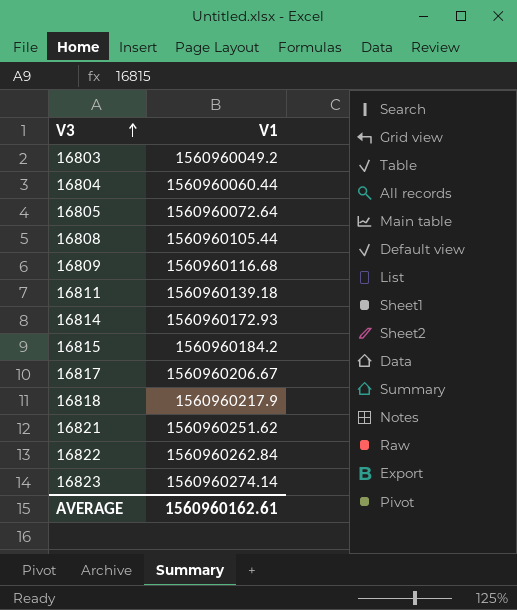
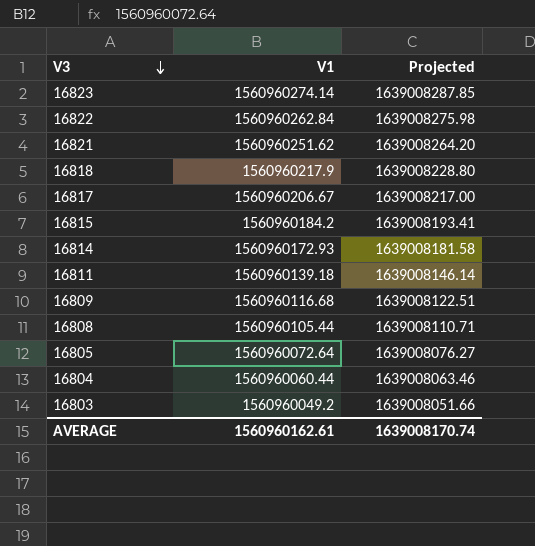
row order: V3 ascending -> V3 descending
column Projected | formula: none -> [V1] * 1.05

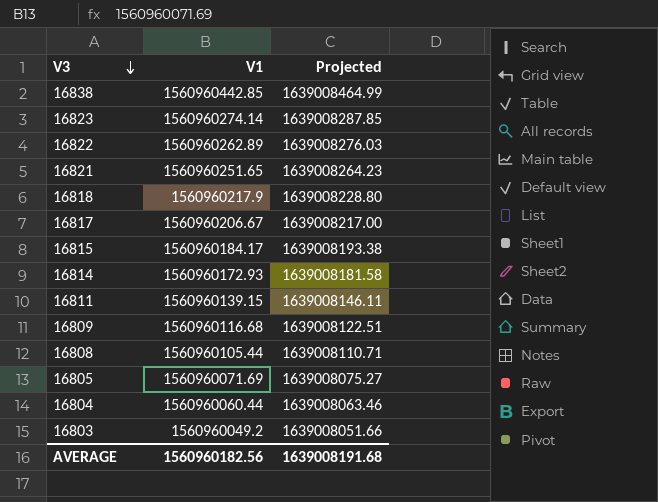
row 16838: none -> 1560960442.85 | 1639008464.99
16822 | V1: 1560960262.84 -> 1560960262.89
16822 | Projected: 1639008275.98 -> 1639008276.03
16821 | V1: 1560960251.62 -> 1560960251.65
16821 | Projected: 1639008264.20 -> 1639008264.23
16815 | V1: 1560960184.2 -> 1560960184.17
16815 | Projected: 1639008193.41 -> 1639008193.38
16811 | V1: 1560960139.18 -> 1560960139.15
16811 | Projected: 1639008146.14 -> 1639008146.11
16805 | V1: 1560960072.64 -> 1560960071.69
16805 | Projected: 1639008076.27 -> 1639008075.27
AVERAGE | V1: 1560960162.61 -> 1560960182.56
AVERAGE | Projected: 1639008170.74 -> 1639008191.68

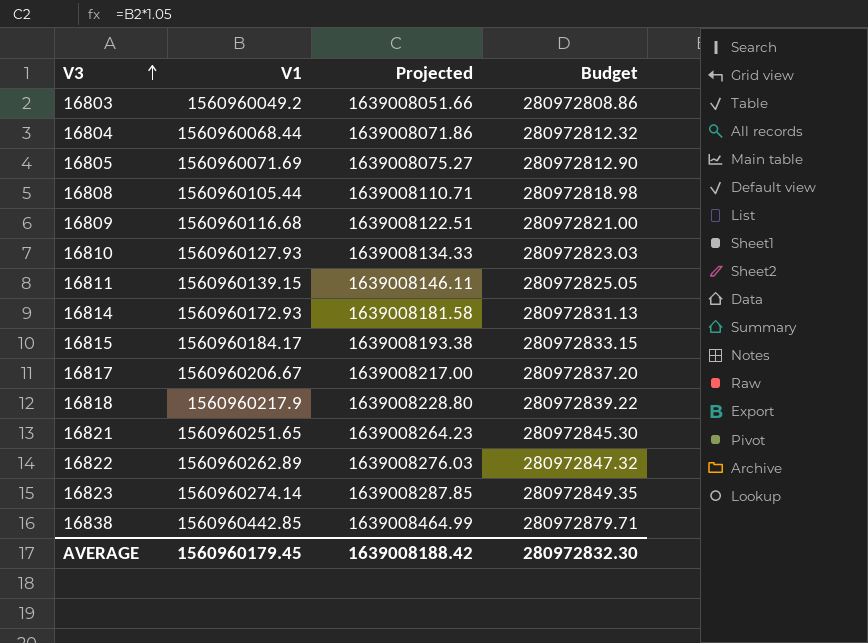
row order: V3 descending -> V3 ascending
column Budget | formula: none -> [V1] * 0.18
16804 | V1: 1560960060.44 -> 1560960068.44
16804 | Projected: 1639008063.46 -> 1639008071.86
row 16810: none -> 1560960127.93 | 1639008134.33 | 280972823.03
AVERAGE | V1: 1560960182.56 -> 1560960179.45
AVERAGE | Projected: 1639008191.68 -> 1639008188.42

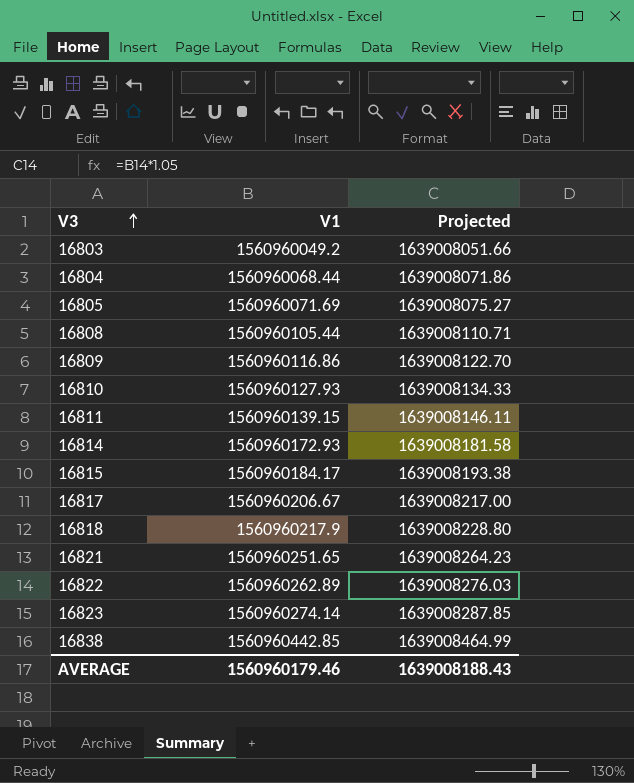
column Budget | formula: [V1] * 0.18 -> none
16809 | V1: 1560960116.68 -> 1560960116.86
16809 | Projected: 1639008122.51 -> 1639008122.70
AVERAGE | V1: 1560960179.45 -> 1560960179.46
AVERAGE | Projected: 1639008188.42 -> 1639008188.43

